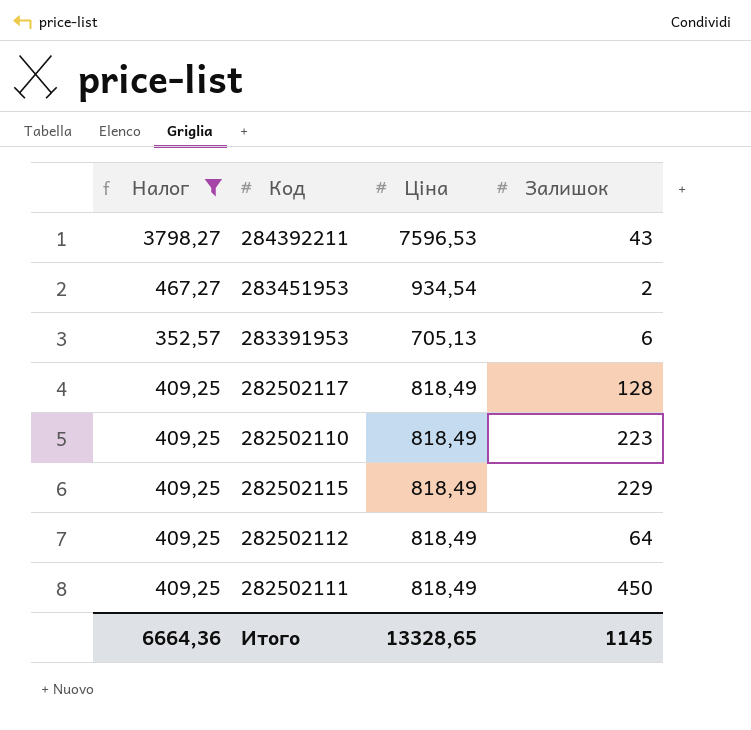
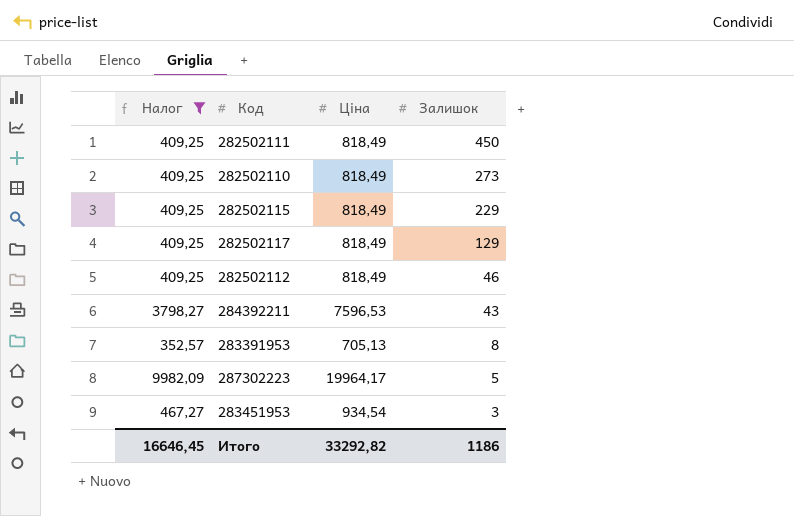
row order: none -> Залишок descending
282502110 | Залишок: 223 -> 273
282502117 | Залишок: 128 -> 129
282502112 | Залишок: 64 -> 46
283391953 | Залишок: 6 -> 8
row 287302223: none -> 9982,09 | 19964,17 | 5
283451953 | Залишок: 2 -> 3
Итого | Налог: 6664,36 -> 16646,45
Итого | Ціна: 13328,65 -> 33292,82
Итого | Залишок: 1145 -> 1186

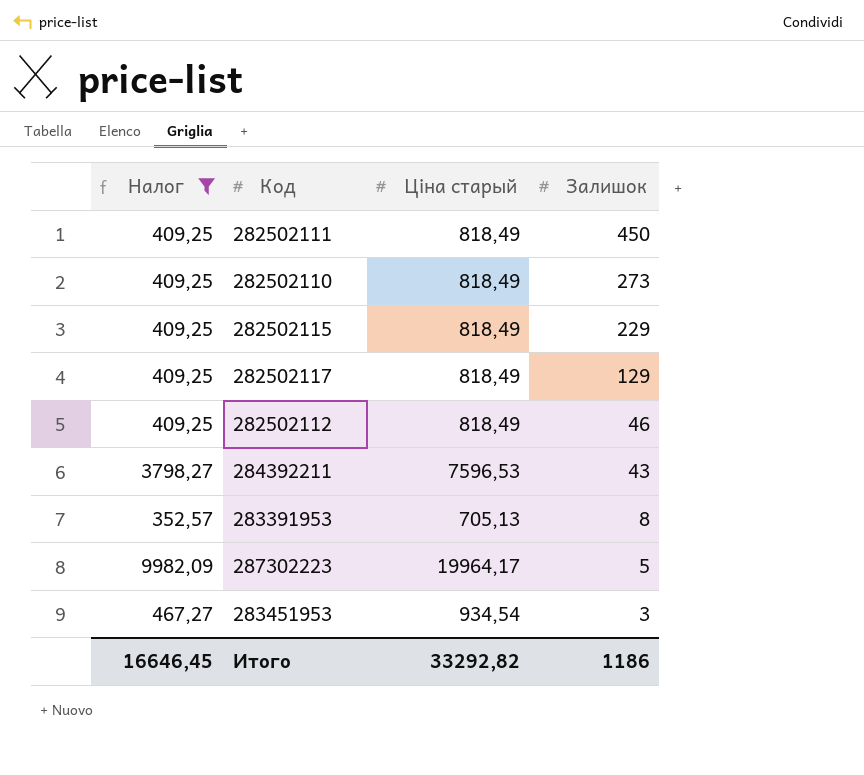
column name: Ціна -> Ціна старый

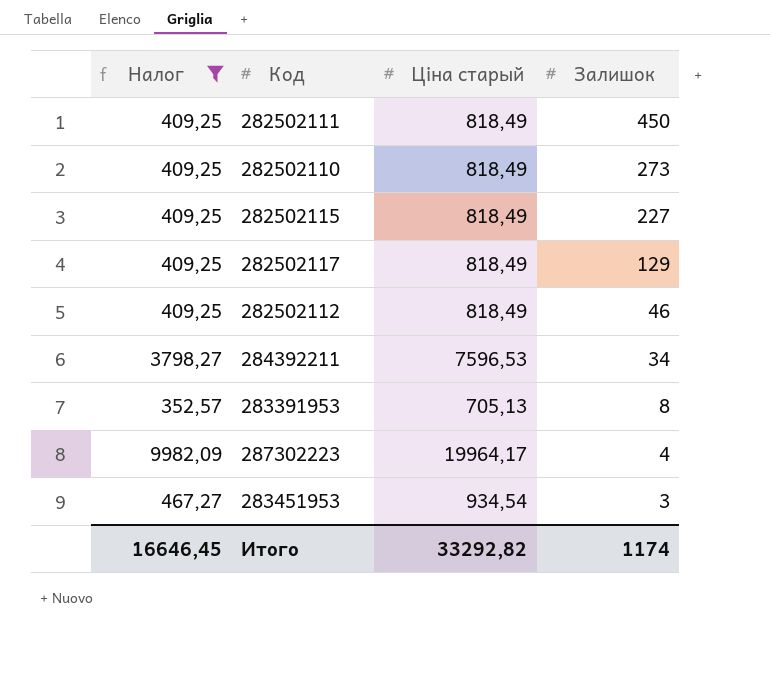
282502115 | Залишок: 229 -> 227
284392211 | Залишок: 43 -> 34
287302223 | Залишок: 5 -> 4
Итого | Залишок: 1186 -> 1174

